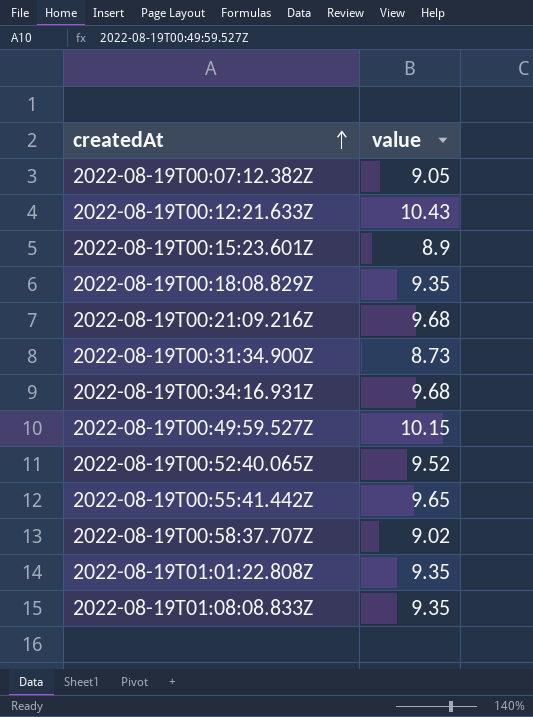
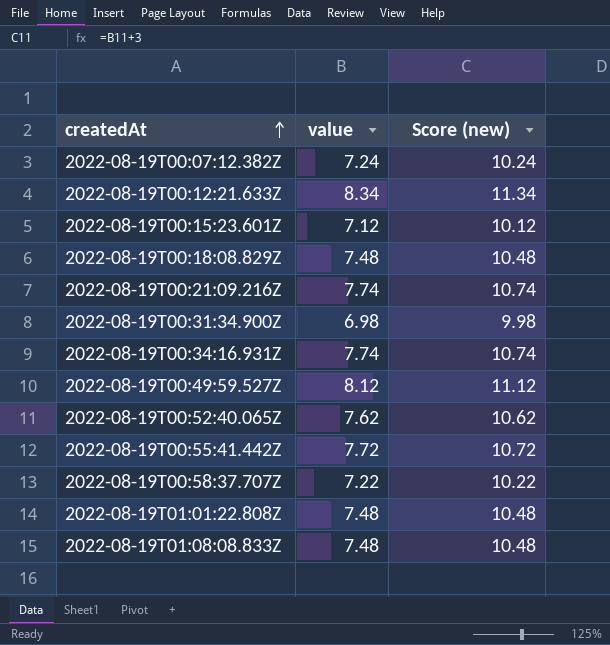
column Score (new) | formula: none -> [value] + 3
2022-08-19T00:07:12.382Z | value: 9.05 -> 7.24
2022-08-19T00:12:21.633Z | value: 10.43 -> 8.34
2022-08-19T00:15:23.601Z | value: 8.9 -> 7.12
2022-08-19T00:18:08.829Z | value: 9.35 -> 7.48
2022-08-19T00:21:09.216Z | value: 9.68 -> 7.74
2022-08-19T00:31:34.900Z | value: 8.73 -> 6.98
2022-08-19T00:34:16.931Z | value: 9.68 -> 7.74
2022-08-19T00:49:59.527Z | value: 10.15 -> 8.12
2022-08-19T00:52:40.065Z | value: 9.52 -> 7.62
2022-08-19T00:55:41.442Z | value: 9.65 -> 7.72
2022-08-19T00:58:37.707Z | value: 9.02 -> 7.22
2022-08-19T01:01:22.808Z | value: 9.35 -> 7.48
2022-08-19T01:08:08.833Z | value: 9.35 -> 7.48

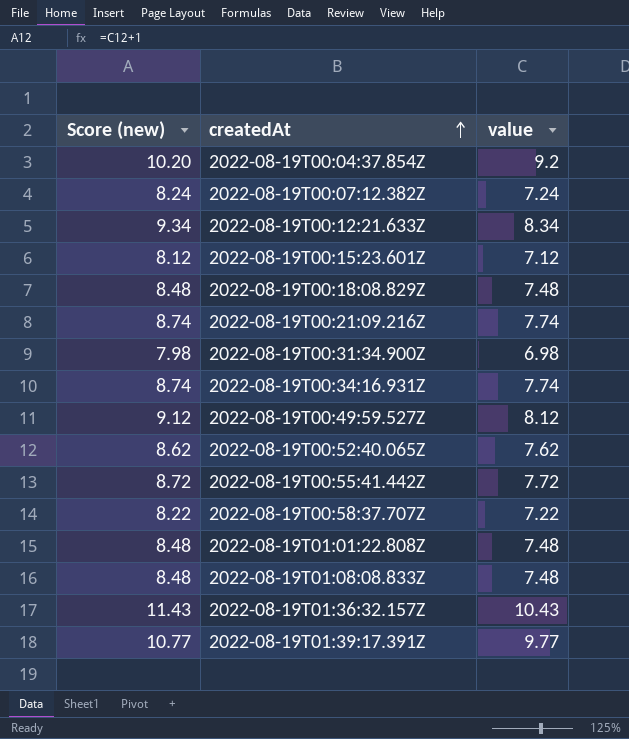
column Score (new) | formula: [value] + 3 -> [value] + 1
column Score (new) | position: 3 -> 1
row 2022-08-19T00:04:37.854Z: none -> 10.20 | 9.2
row 2022-08-19T01:36:32.157Z: none -> 11.43 | 10.43
row 2022-08-19T01:39:17.391Z: none -> 10.77 | 9.77

